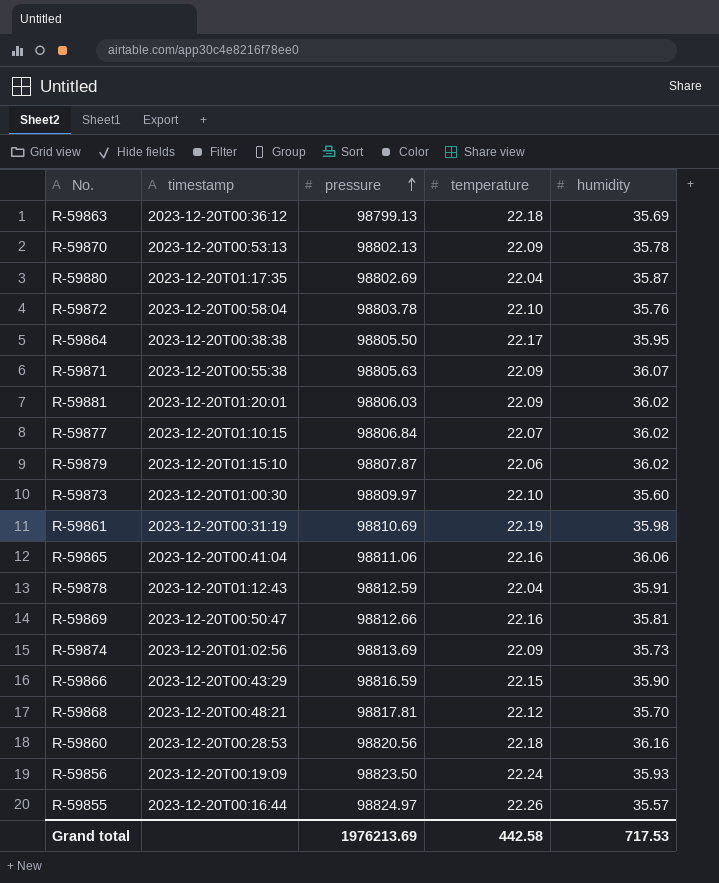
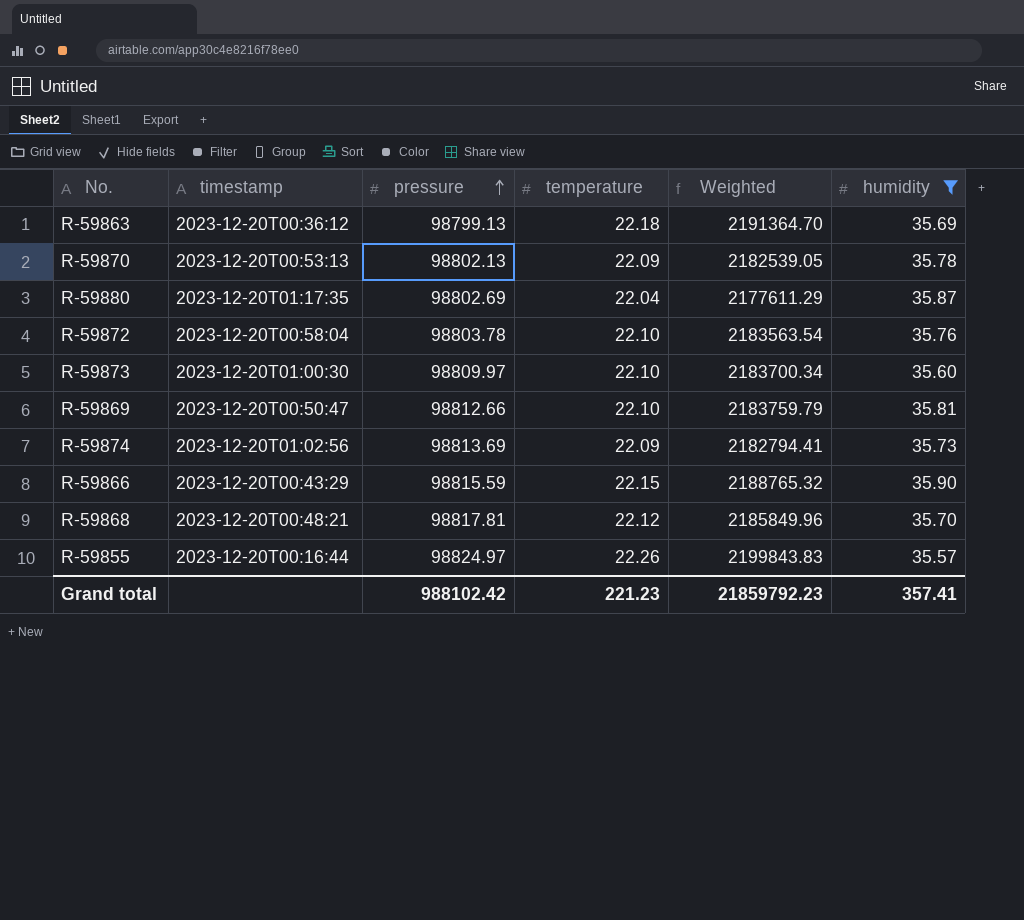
filter: none -> humidity <= 35.90
column Weighted | formula: none -> [pressure] * [temperature]
R-59869 | temperature: 22.16 -> 22.10
R-59866 | pressure: 98816.59 -> 98815.59
Grand total | pressure: 1976213.69 -> 988102.42
Grand total | temperature: 442.58 -> 221.23
Grand total | humidity: 717.53 -> 357.41

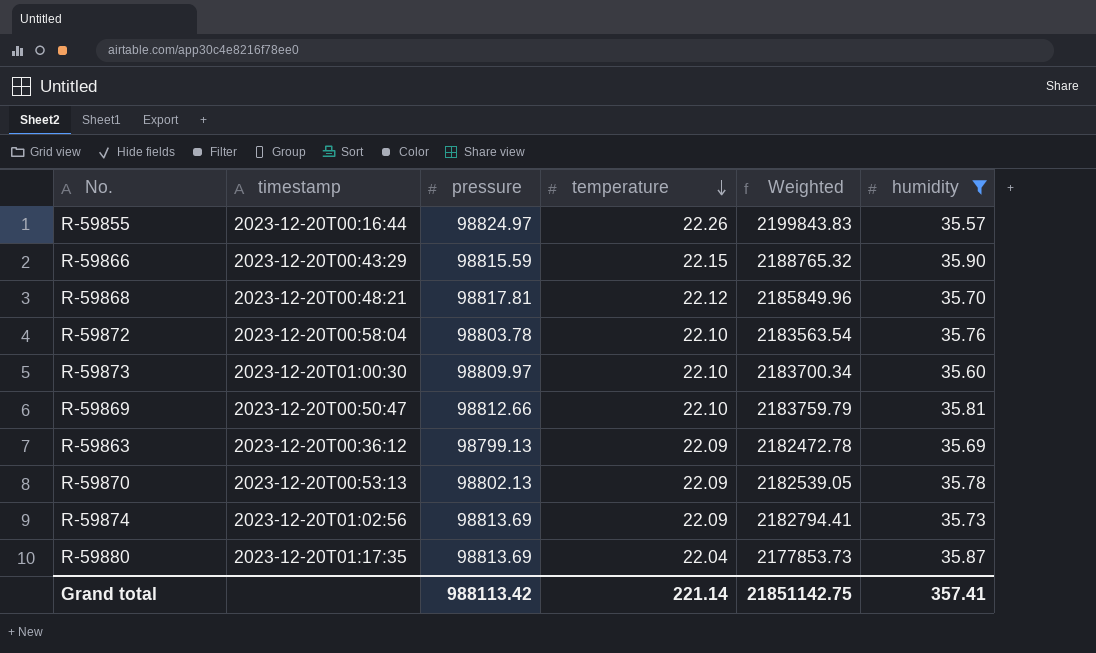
row order: pressure ascending -> temperature descending
R-59863 | temperature: 22.18 -> 22.09
R-59863 | Weighted: 2191364.70 -> 2182472.78
R-59880 | pressure: 98802.69 -> 98813.69
R-59880 | Weighted: 2177611.29 -> 2177853.73
Grand total | pressure: 988102.42 -> 988113.42
Grand total | temperature: 221.23 -> 221.14
Grand total | Weighted: 21859792.23 -> 21851142.75

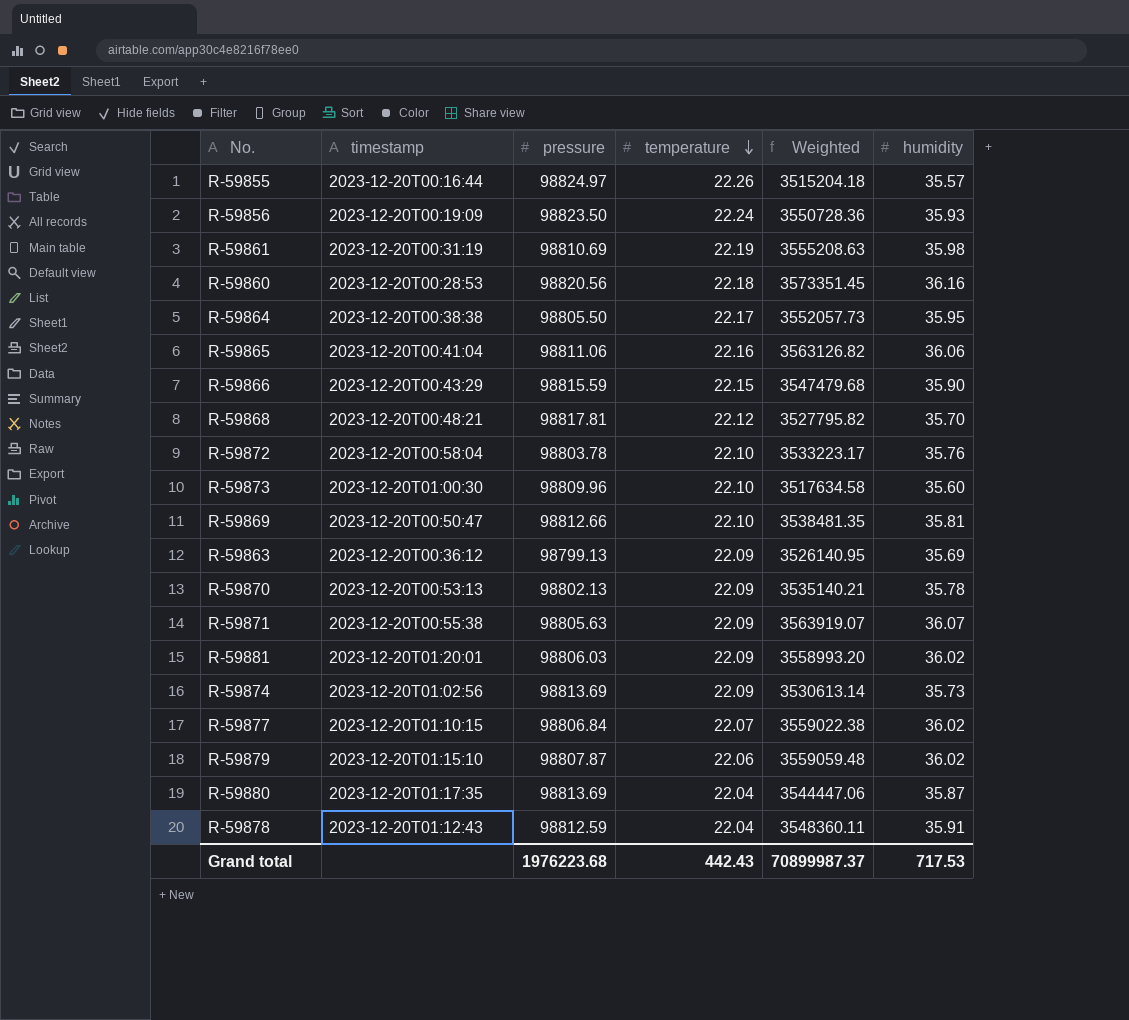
filter: humidity <= 35.90 -> none
column Weighted | formula: [pressure] * [temperature] -> [pressure] * [humidity]
R-59873 | pressure: 98809.97 -> 98809.96
Grand total | pressure: 988113.42 -> 1976223.68
Grand total | temperature: 221.14 -> 442.43
Grand total | Weighted: 21851142.75 -> 70899987.37
Grand total | humidity: 357.41 -> 717.53

